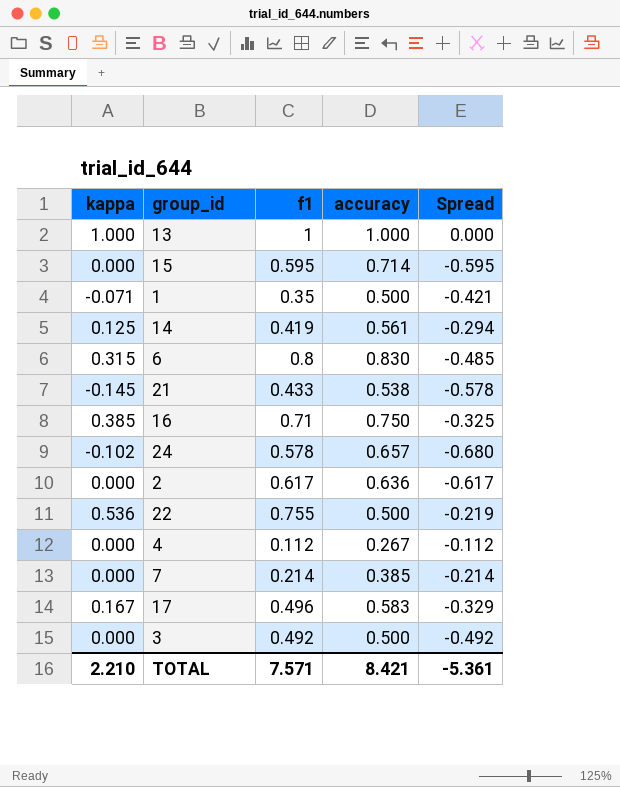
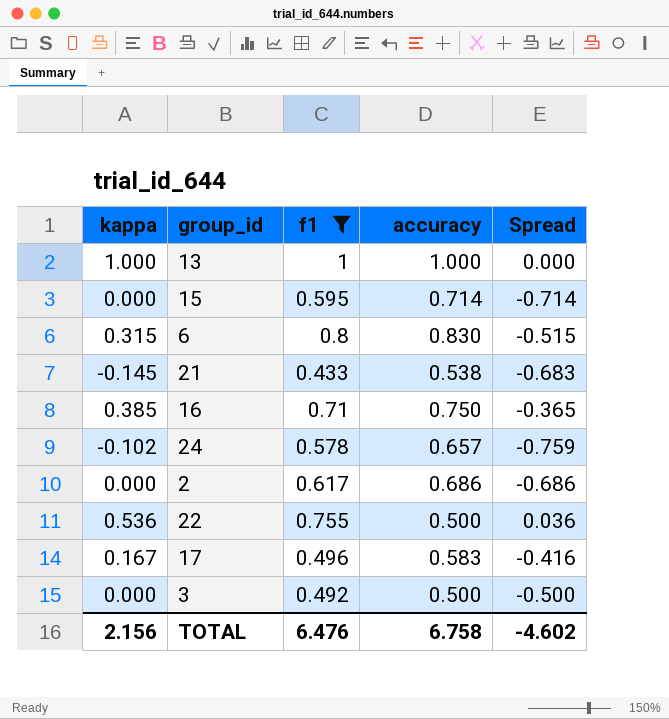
filter: none -> f1 >= 0.433
column Spread | formula: [kappa] - [f1] -> [kappa] - [accuracy]
2 | accuracy: 0.636 -> 0.686
TOTAL | kappa: 2.210 -> 2.156
TOTAL | f1: 7.571 -> 6.476
TOTAL | accuracy: 8.421 -> 6.758
TOTAL | Spread: -5.361 -> -4.602

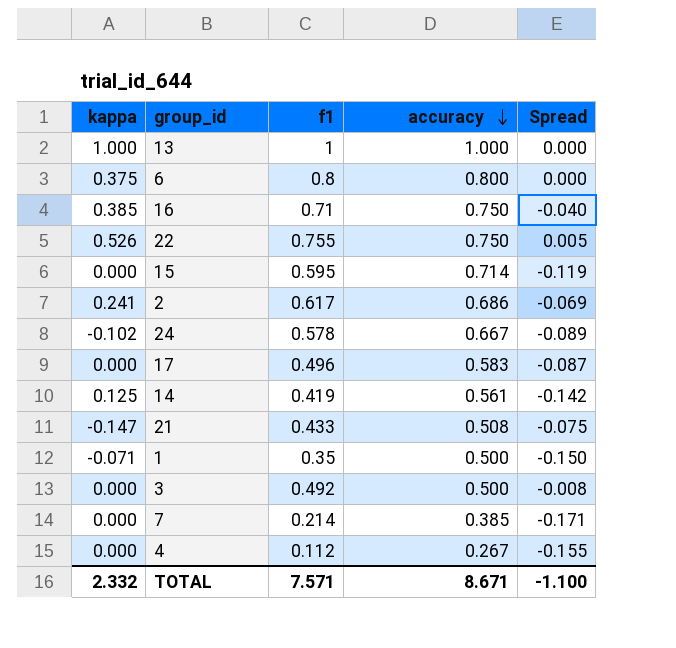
filter: f1 >= 0.433 -> none
row order: none -> accuracy descending
column Spread | formula: [kappa] - [accuracy] -> [f1] - [accuracy]
6 | kappa: 0.315 -> 0.375
6 | accuracy: 0.830 -> 0.800
22 | kappa: 0.536 -> 0.526
22 | accuracy: 0.500 -> 0.750
2 | kappa: 0.000 -> 0.241
24 | accuracy: 0.657 -> 0.667
17 | kappa: 0.167 -> 0.000
21 | kappa: -0.145 -> -0.147
21 | accuracy: 0.538 -> 0.508
TOTAL | kappa: 2.156 -> 2.332
TOTAL | f1: 6.476 -> 7.571
TOTAL | accuracy: 6.758 -> 8.671
TOTAL | Spread: -4.602 -> -1.100

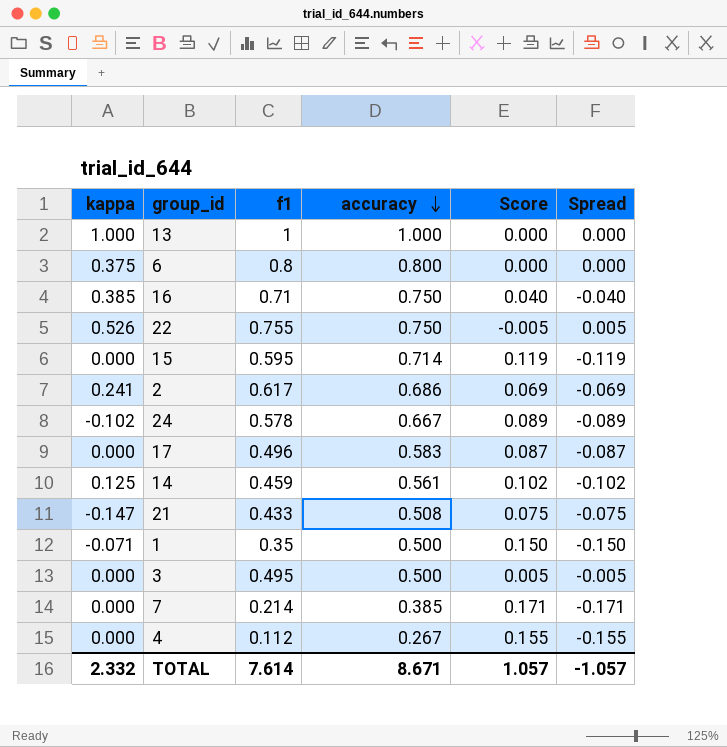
column Score | formula: none -> [accuracy] - [f1]
14 | f1: 0.419 -> 0.459
14 | Spread: -0.142 -> -0.102
3 | f1: 0.492 -> 0.495
3 | Spread: -0.008 -> -0.005
TOTAL | f1: 7.571 -> 7.614
TOTAL | Spread: -1.100 -> -1.057

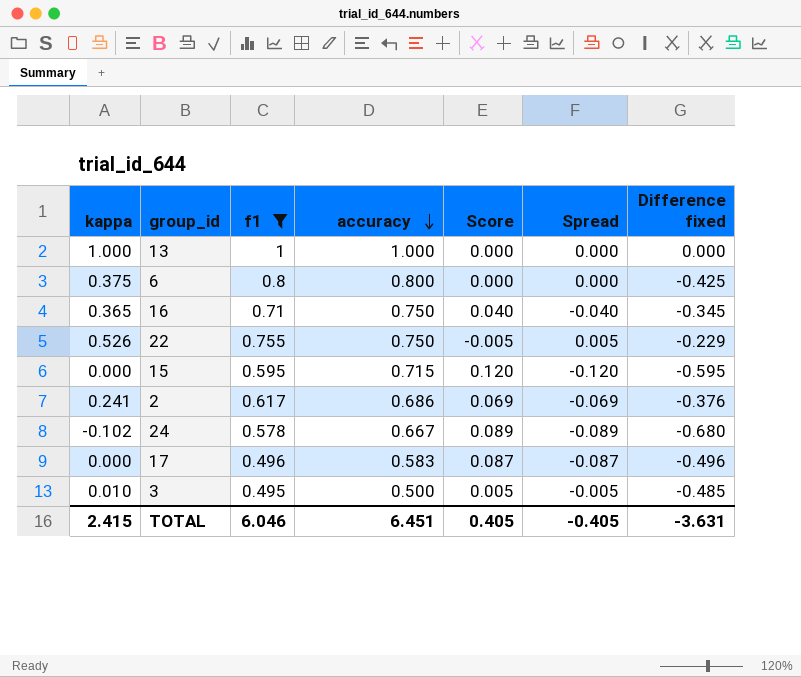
filter: none -> f1 >= 0.495
column Difference fixed | formula: none -> [kappa] - [f1]
16 | kappa: 0.385 -> 0.365
15 | accuracy: 0.714 -> 0.715
15 | Score: 0.119 -> 0.120
15 | Spread: -0.119 -> -0.120
3 | kappa: 0.000 -> 0.010
TOTAL | kappa: 2.332 -> 2.415
TOTAL | f1: 7.614 -> 6.046
TOTAL | accuracy: 8.671 -> 6.451
TOTAL | Score: 1.057 -> 0.405
TOTAL | Spread: -1.057 -> -0.405

